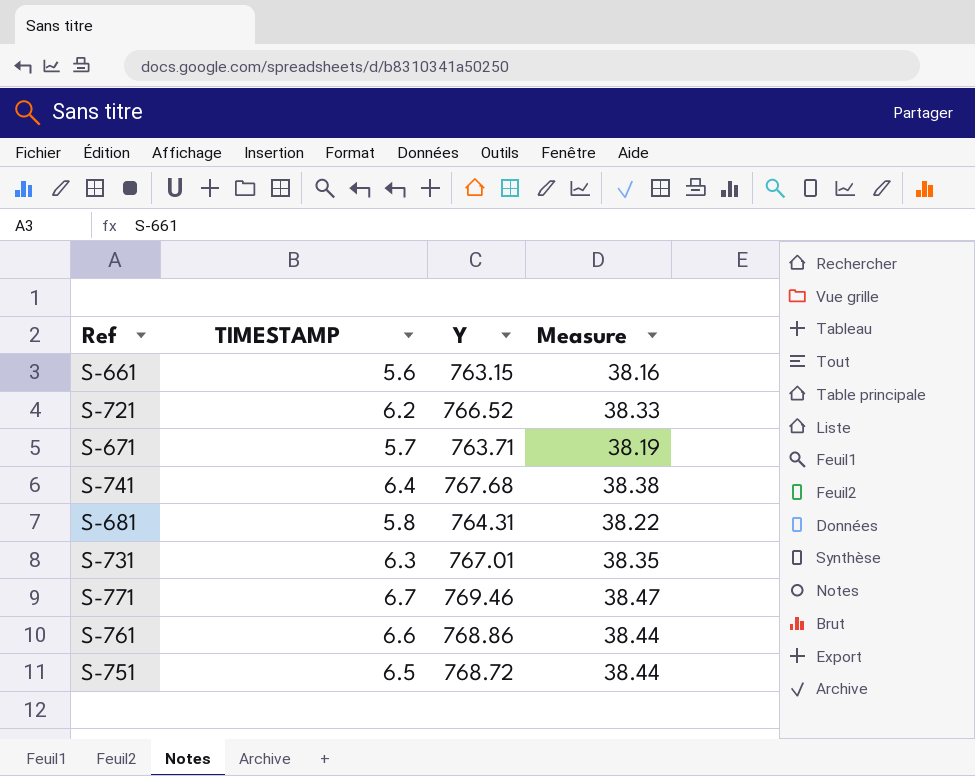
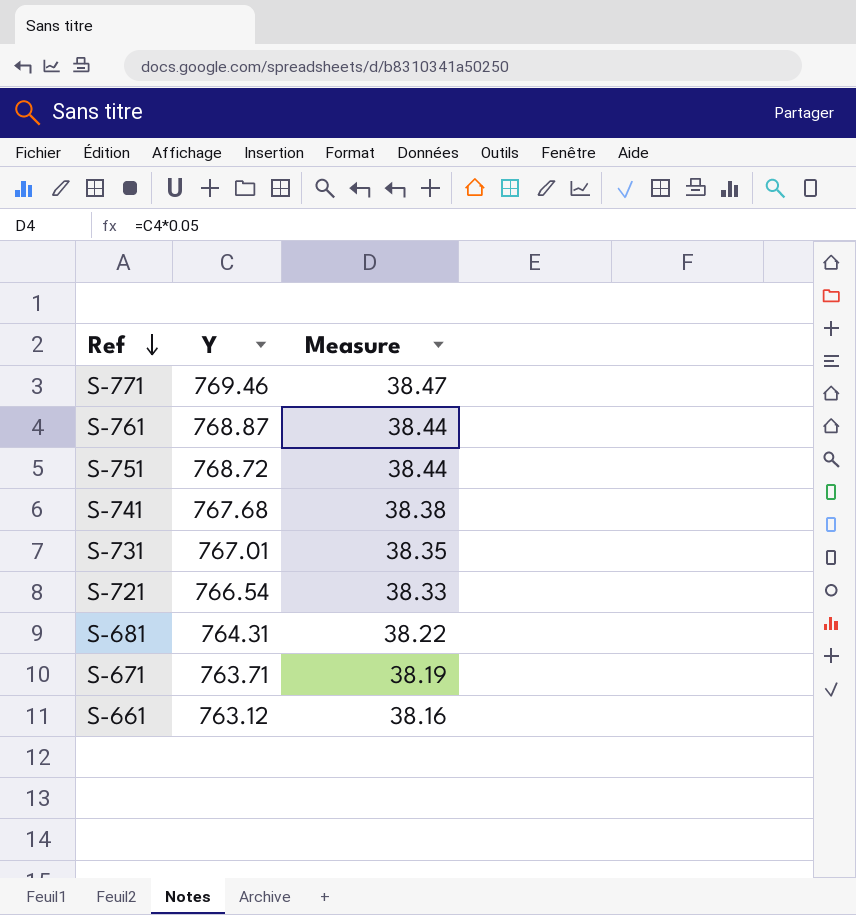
row order: none -> Ref descending
column TIMESTAMP | position: 2 -> none
S-761 | Y: 768.86 -> 768.87
S-721 | Y: 766.52 -> 766.54
S-661 | Y: 763.15 -> 763.12

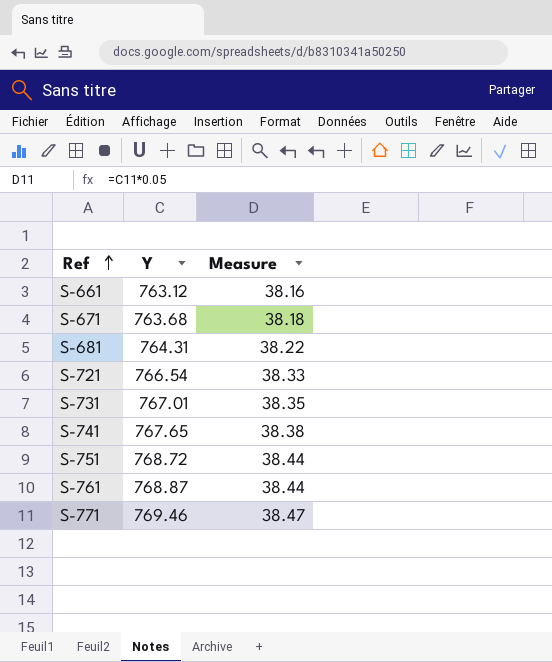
row order: Ref descending -> Ref ascending
S-671 | Y: 763.71 -> 763.68
S-671 | Measure: 38.19 -> 38.18
S-741 | Y: 767.68 -> 767.65

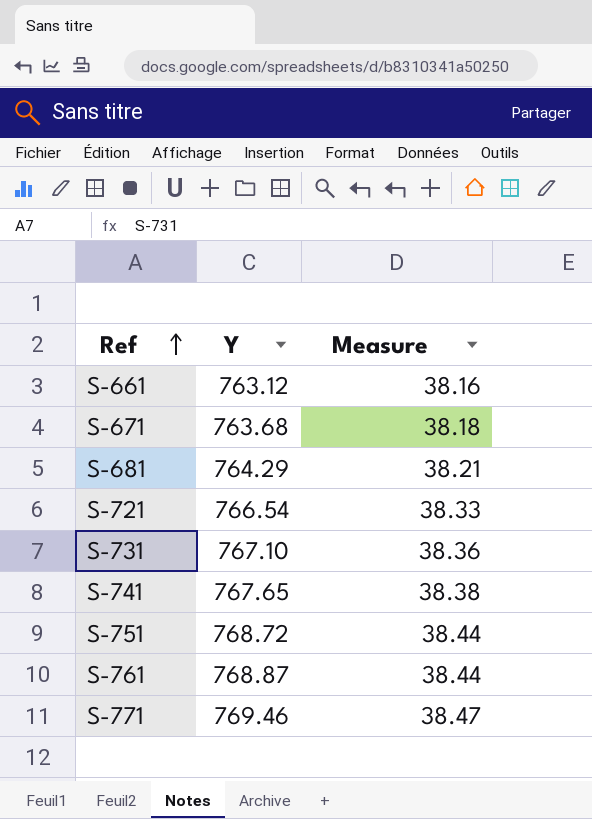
S-681 | Y: 764.31 -> 764.29
S-681 | Measure: 38.22 -> 38.21
S-731 | Y: 767.01 -> 767.10
S-731 | Measure: 38.35 -> 38.36

